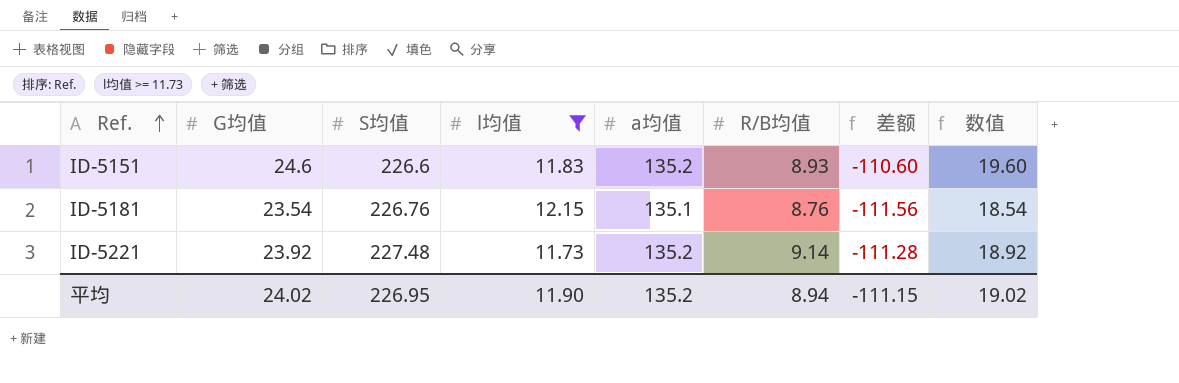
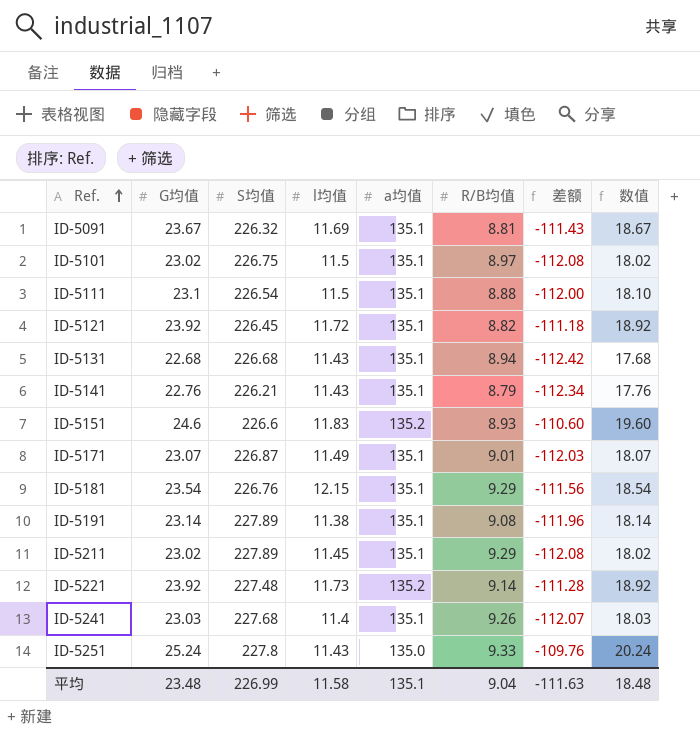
filter: l均值 >= 11.73 -> none
ID-5181 | R/B均值: 8.76 -> 9.29
平均 | G均值: 24.02 -> 23.48
平均 | S均值: 226.95 -> 226.99
平均 | l均值: 11.90 -> 11.58
平均 | a均值: 135.2 -> 135.1
平均 | R/B均值: 8.94 -> 9.04
平均 | 差额: -111.15 -> -111.63
平均 | 数值: 19.02 -> 18.48

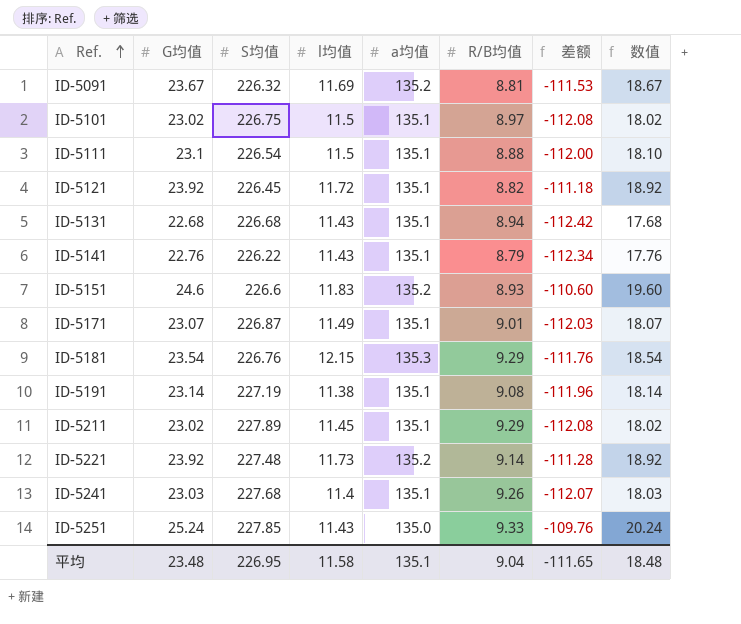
ID-5091 | a均值: 135.1 -> 135.2
ID-5091 | 差额: -111.43 -> -111.53
ID-5141 | S均值: 226.21 -> 226.22
ID-5181 | a均值: 135.1 -> 135.3
ID-5181 | 差额: -111.56 -> -111.76
ID-5191 | S均值: 227.89 -> 227.19
ID-5251 | S均值: 227.8 -> 227.85
平均 | S均值: 226.99 -> 226.95
平均 | 差额: -111.63 -> -111.65

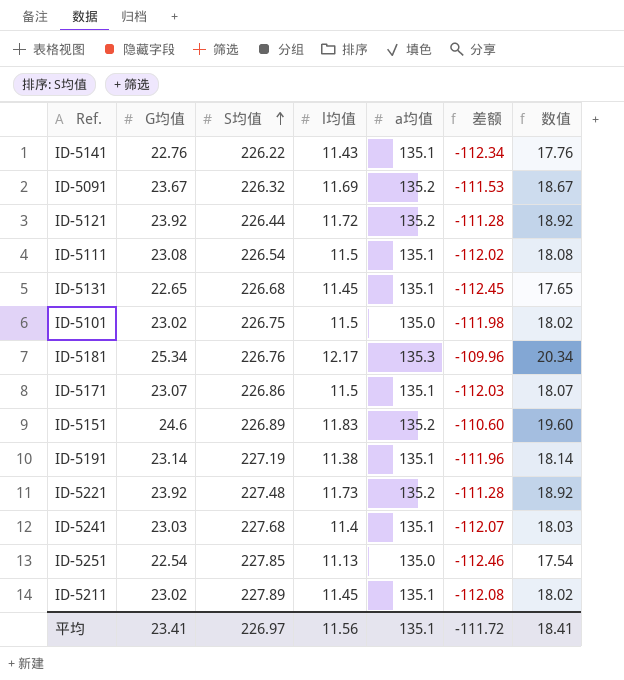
row order: Ref. ascending -> S均值 ascending
column R/B均值 | position: 6 -> none
ID-5121 | S均值: 226.45 -> 226.44
ID-5121 | a均值: 135.1 -> 135.2
ID-5121 | 差额: -111.18 -> -111.28
ID-5111 | G均值: 23.1 -> 23.08
ID-5111 | 差额: -112.00 -> -112.02
ID-5111 | 数值: 18.10 -> 18.08
ID-5131 | G均值: 22.68 -> 22.65
ID-5131 | l均值: 11.43 -> 11.45
ID-5131 | 差额: -112.42 -> -112.45
ID-5131 | 数值: 17.68 -> 17.65
ID-5101 | a均值: 135.1 -> 135.0
ID-5101 | 差额: -112.08 -> -111.98
ID-5181 | G均值: 23.54 -> 25.34
ID-5181 | l均值: 12.15 -> 12.17
ID-5181 | 差额: -111.76 -> -109.96
ID-5181 | 数值: 18.54 -> 20.34
ID-5171 | S均值: 226.87 -> 226.86
ID-5171 | l均值: 11.49 -> 11.5
ID-5151 | S均值: 226.6 -> 226.89
ID-5251 | G均值: 25.24 -> 22.54
ID-5251 | l均值: 11.43 -> 11.13
ID-5251 | 差额: -109.76 -> -112.46
ID-5251 | 数值: 20.24 -> 17.54
平均 | G均值: 23.48 -> 23.41
平均 | S均值: 226.95 -> 226.97
平均 | l均值: 11.58 -> 11.56
平均 | 差额: -111.65 -> -111.72
平均 | 数值: 18.48 -> 18.41

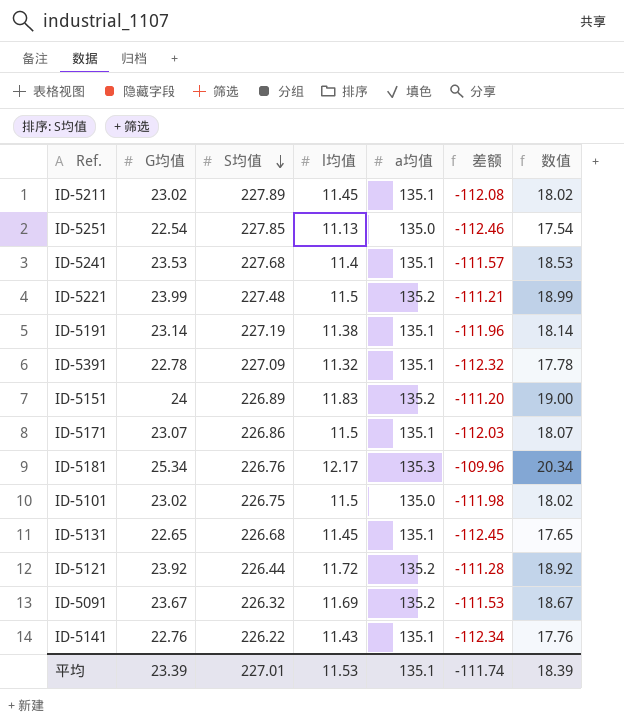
row order: S均值 ascending -> S均值 descending
row ID-5111: 23.08 | 226.54 | 11.5 | 135.1 | -112.02 | 18.08 -> none
ID-5241 | G均值: 23.03 -> 23.53
ID-5241 | 差额: -112.07 -> -111.57
ID-5241 | 数值: 18.03 -> 18.53
ID-5221 | G均值: 23.92 -> 23.99
ID-5221 | l均值: 11.73 -> 11.5
ID-5221 | 差额: -111.28 -> -111.21
ID-5221 | 数值: 18.92 -> 18.99
row ID-5391: none -> 22.78 | 227.09 | 11.32 | 135.1 | -112.32 | 17.78
ID-5151 | G均值: 24.6 -> 24
ID-5151 | 差额: -110.60 -> -111.20
ID-5151 | 数值: 19.60 -> 19.00
平均 | G均值: 23.41 -> 23.39
平均 | S均值: 226.97 -> 227.01
平均 | l均值: 11.56 -> 11.53
平均 | 差额: -111.72 -> -111.74
平均 | 数值: 18.41 -> 18.39

